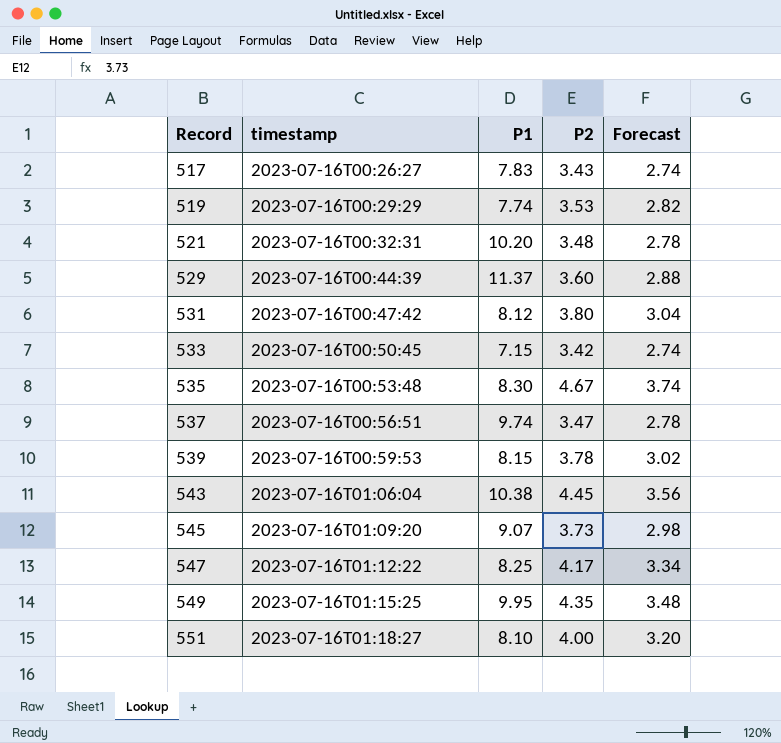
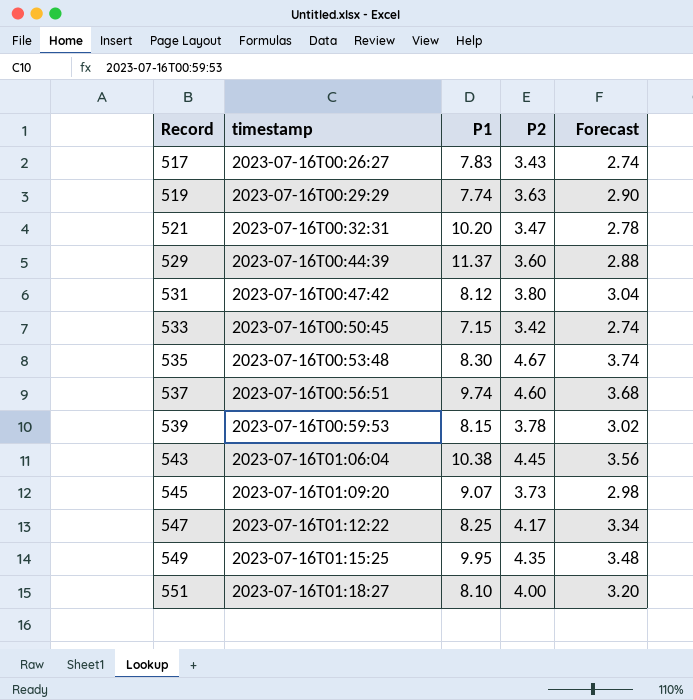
519 | P2: 3.53 -> 3.63
519 | Forecast: 2.82 -> 2.90
521 | P2: 3.48 -> 3.47
537 | P2: 3.47 -> 4.60
537 | Forecast: 2.78 -> 3.68

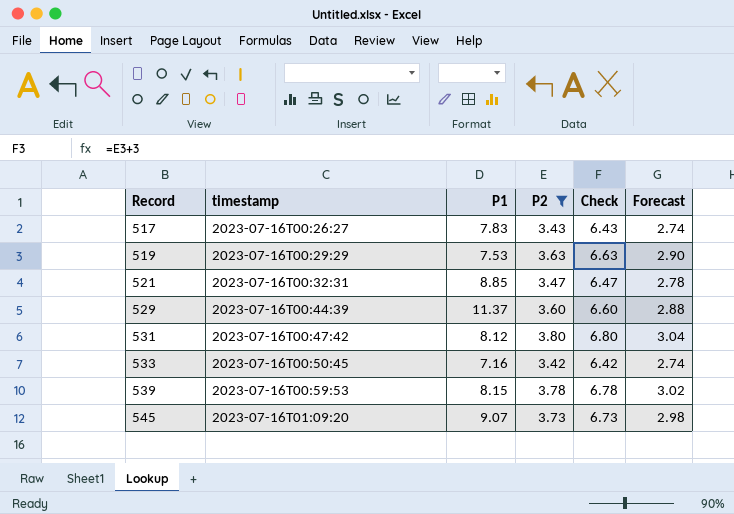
filter: none -> P2 <= 3.80
column Check | formula: none -> [P2] + 3
519 | P1: 7.74 -> 7.53
521 | P1: 10.20 -> 8.85
533 | P1: 7.15 -> 7.16

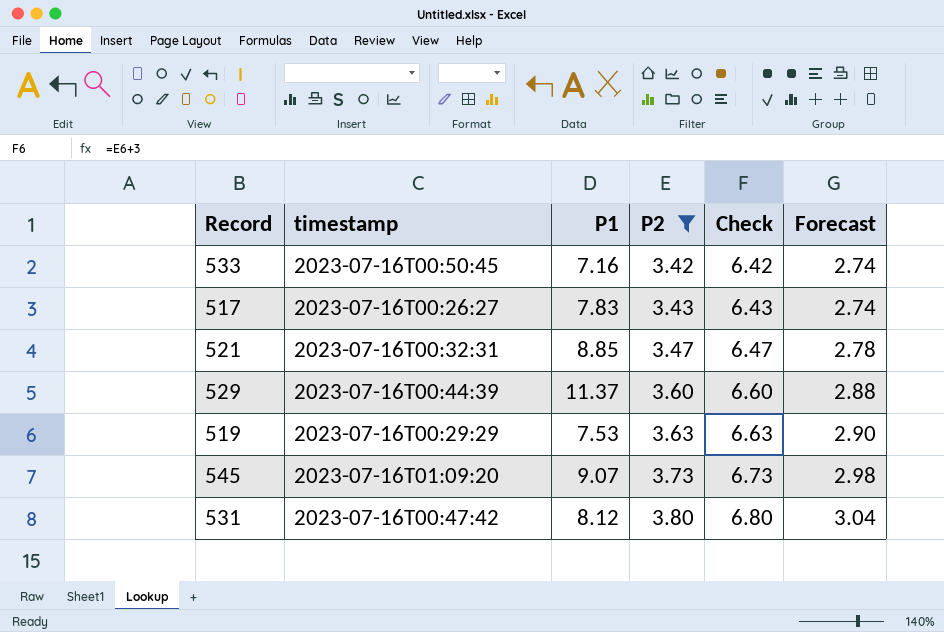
row order: Record ascending -> P2 ascending
row 539: 2023-07-16T00:59:53 | 8.15 | 3.78 | 6.78 | 3.02 -> none

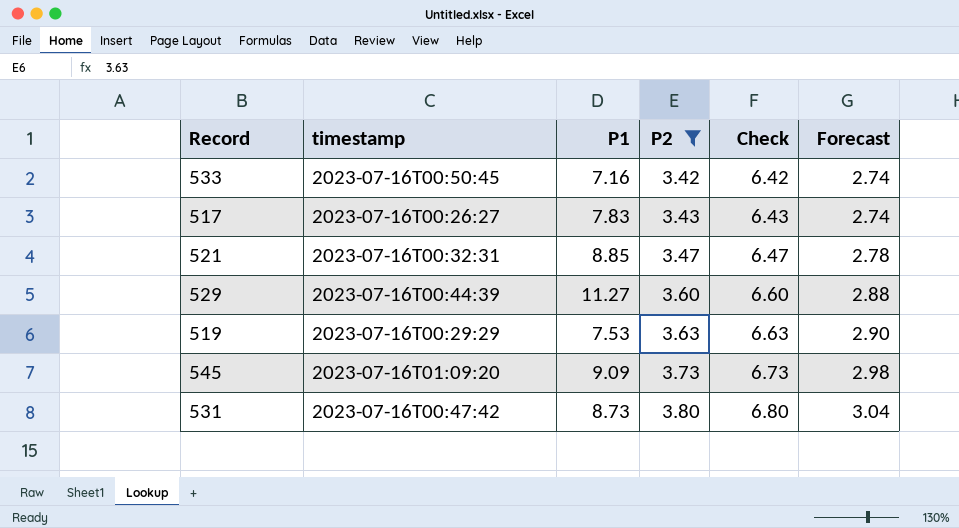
529 | P1: 11.37 -> 11.27
545 | P1: 9.07 -> 9.09
531 | P1: 8.12 -> 8.73

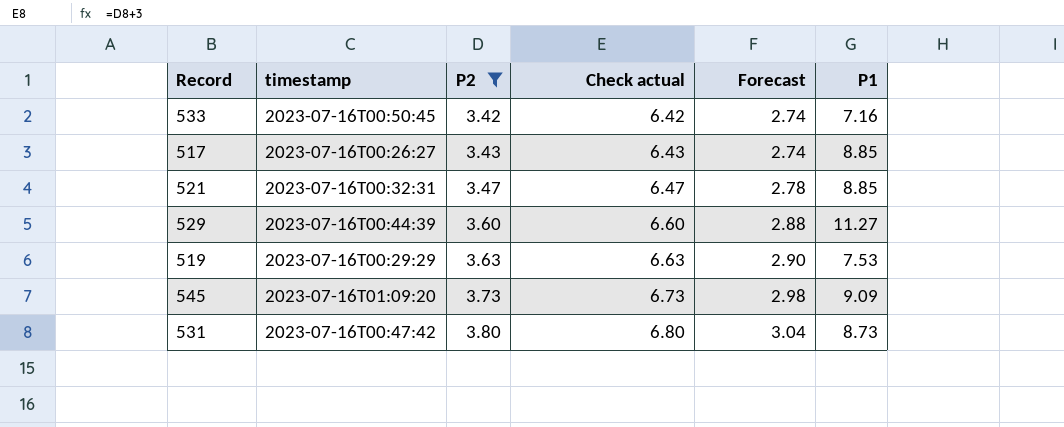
column name: Check -> Check actual
column P1 | position: 3 -> 6
517 | P1: 7.83 -> 8.85

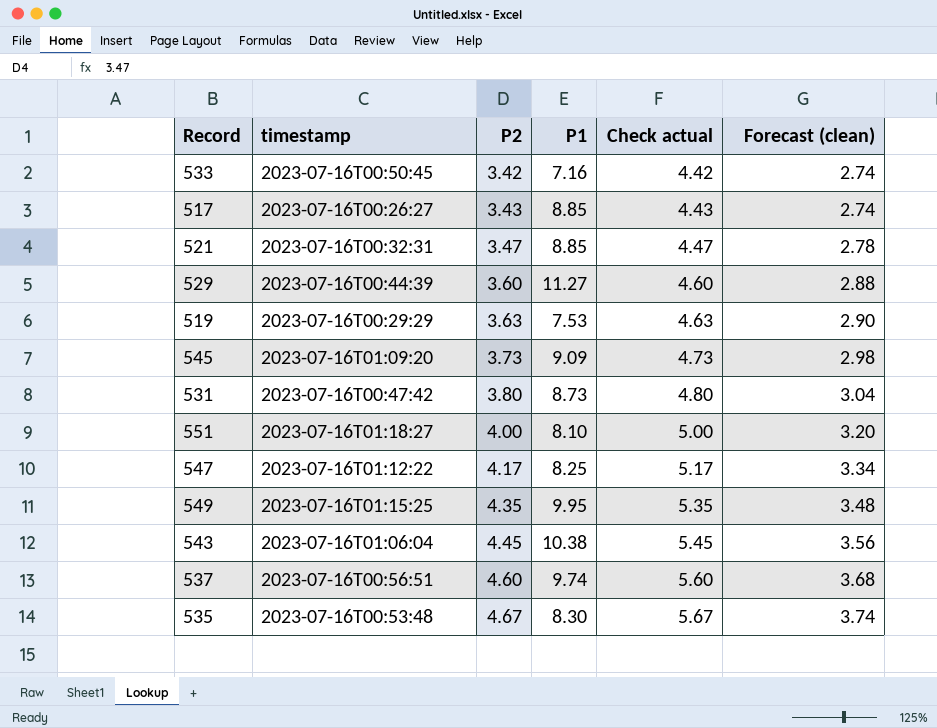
filter: P2 <= 3.80 -> none
column P1 | position: 6 -> 4
column Check actual | formula: [P2] + 3 -> [P2] + 1
column name: Forecast -> Forecast (clean)

